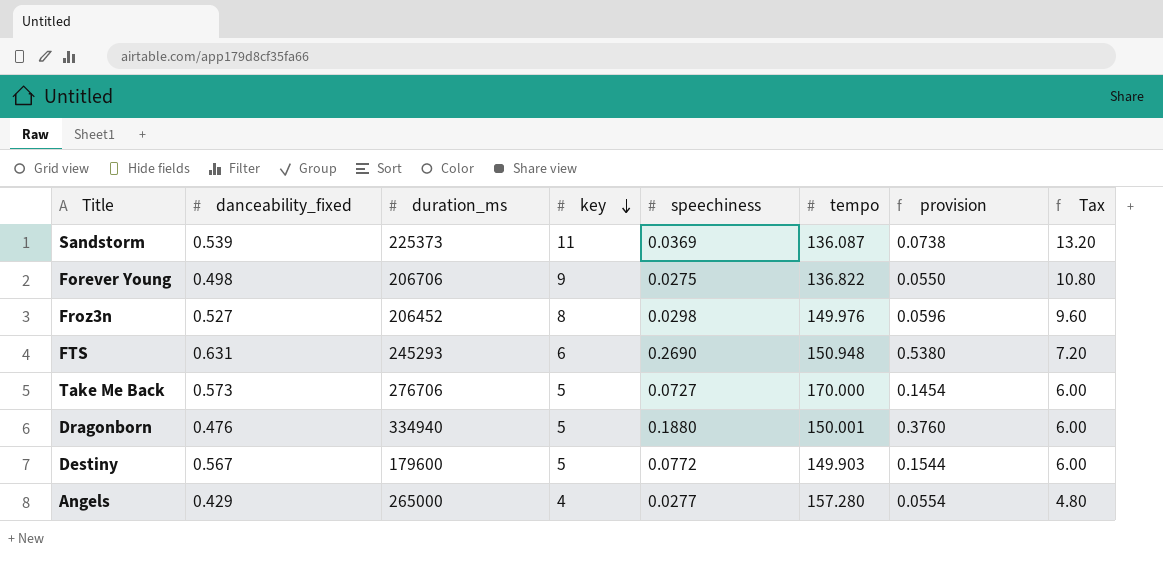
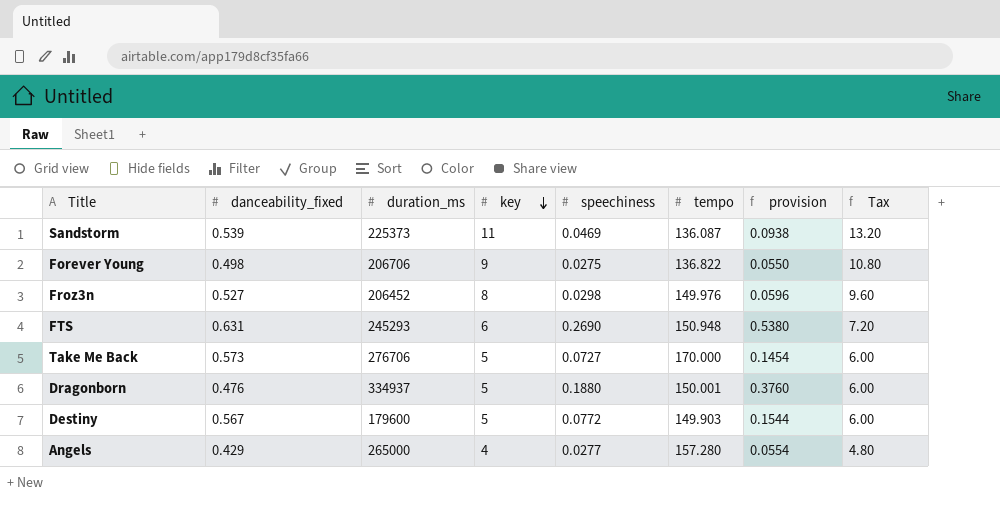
Sandstorm | speechiness: 0.0369 -> 0.0469
Sandstorm | provision: 0.0738 -> 0.0938
Dragonborn | duration_ms: 334940 -> 334937

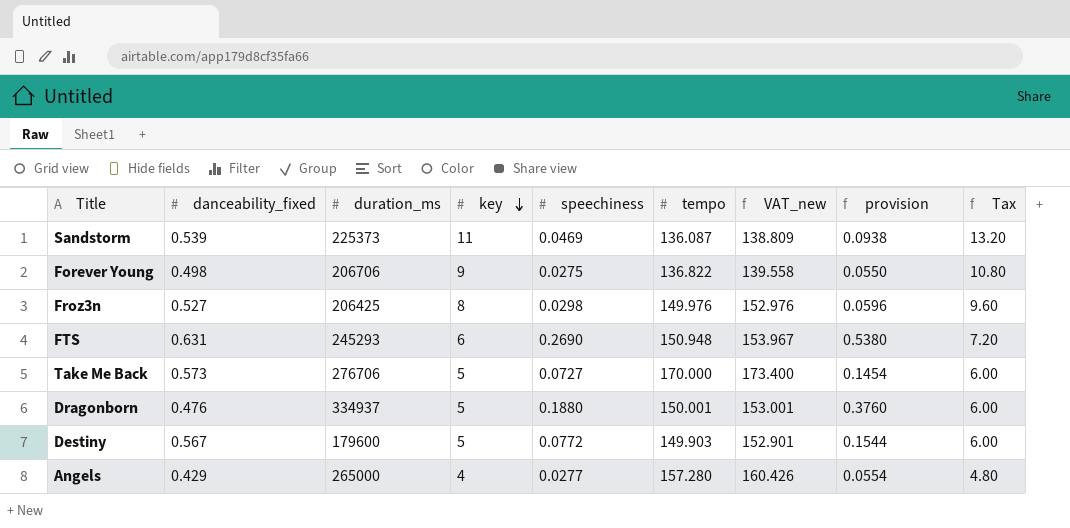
column VAT_new | formula: none -> [tempo] * 1.02
Froz3n | duration_ms: 206452 -> 206425

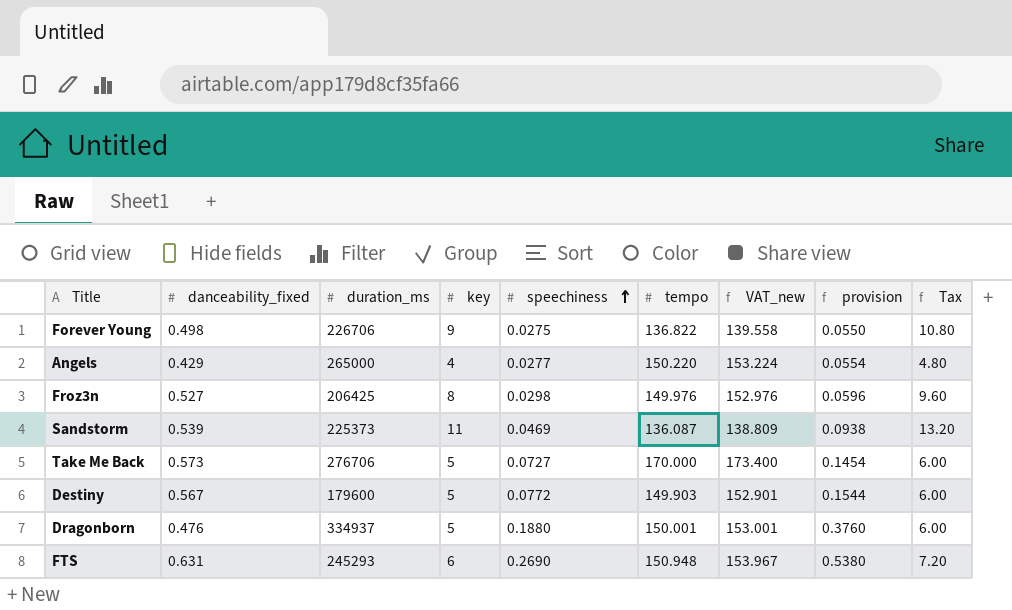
row order: key descending -> speechiness ascending
Forever Young | duration_ms: 206706 -> 226706
Angels | tempo: 157.280 -> 150.220
Angels | VAT_new: 160.426 -> 153.224

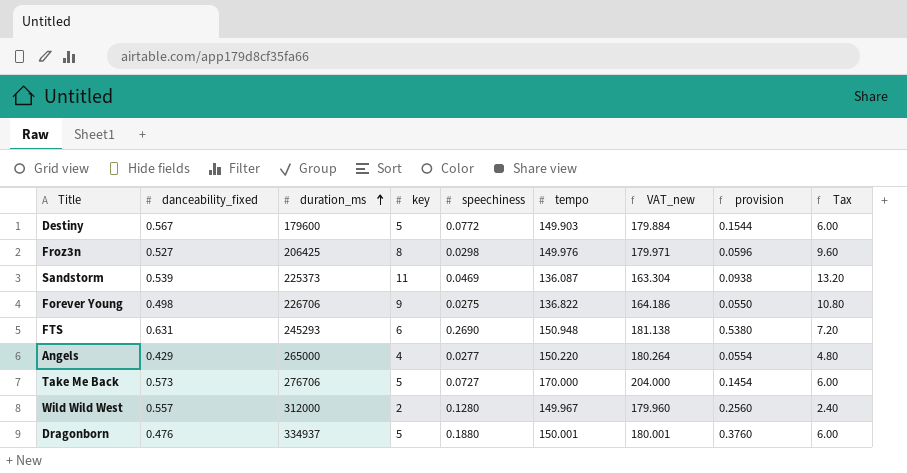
row order: speechiness ascending -> duration_ms ascending
column VAT_new | formula: [tempo] * 1.02 -> [tempo] * 1.2
row Wild Wild West: none -> 0.557 | 312000 | 2 | 0.1280 | 149.967 | 179.960 | 0.2560 | 2.40

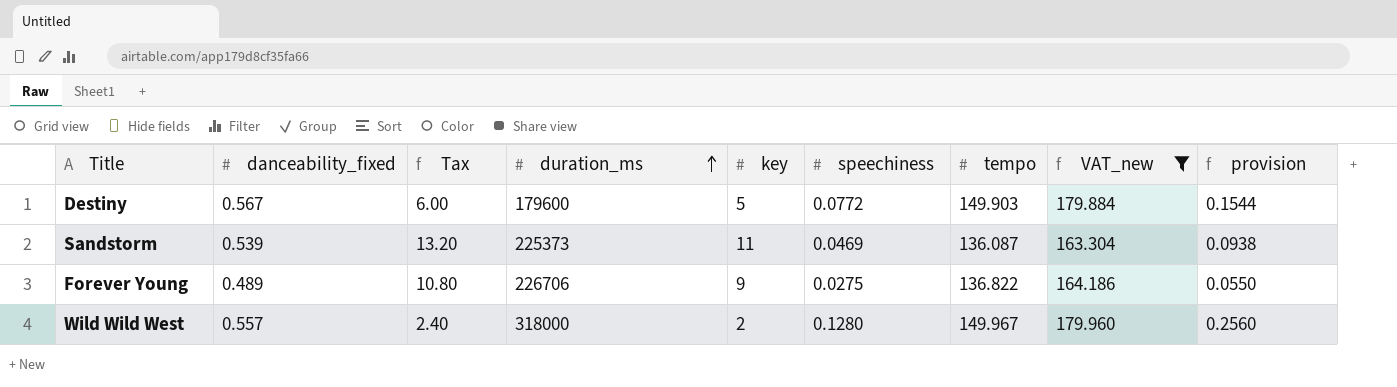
filter: none -> VAT_new <= 179.960
column Tax | position: 9 -> 3
Forever Young | danceability_fixed: 0.498 -> 0.489
Wild Wild West | duration_ms: 312000 -> 318000

